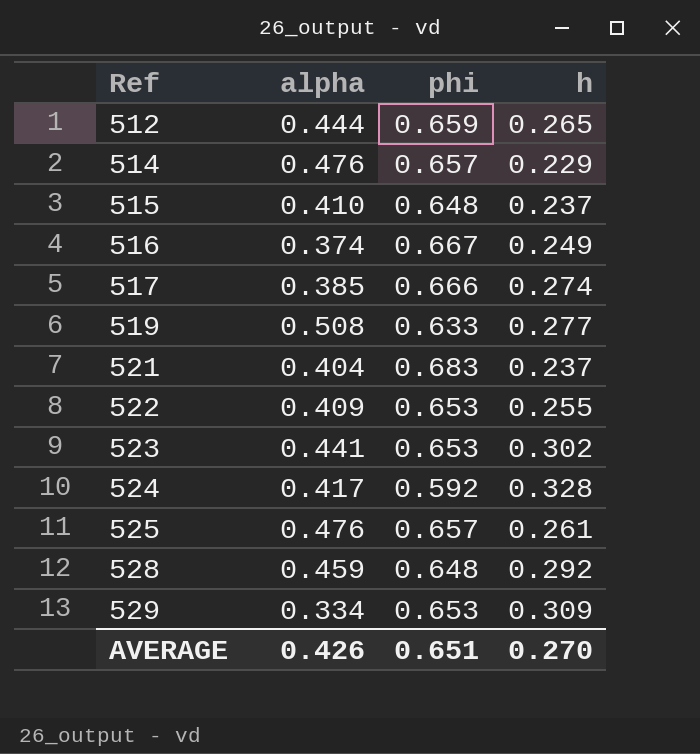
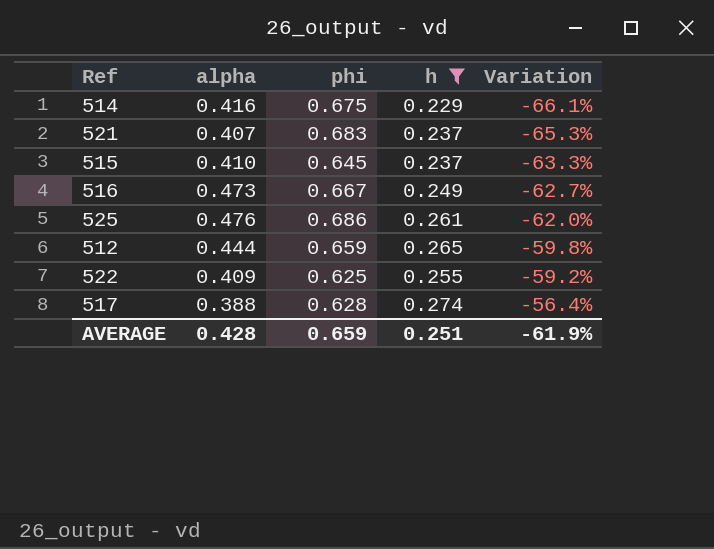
filter: none -> h <= 0.274
row order: Ref ascending -> Variation ascending
column Variation | formula: none -> ([h] - [phi]) / [phi]
514 | alpha: 0.476 -> 0.416
514 | phi: 0.657 -> 0.675
521 | alpha: 0.404 -> 0.407
515 | phi: 0.648 -> 0.645
516 | alpha: 0.374 -> 0.473
525 | phi: 0.657 -> 0.686
522 | phi: 0.653 -> 0.625
517 | alpha: 0.385 -> 0.388
517 | phi: 0.666 -> 0.628
AVERAGE | alpha: 0.426 -> 0.428
AVERAGE | phi: 0.651 -> 0.659
AVERAGE | h: 0.270 -> 0.251

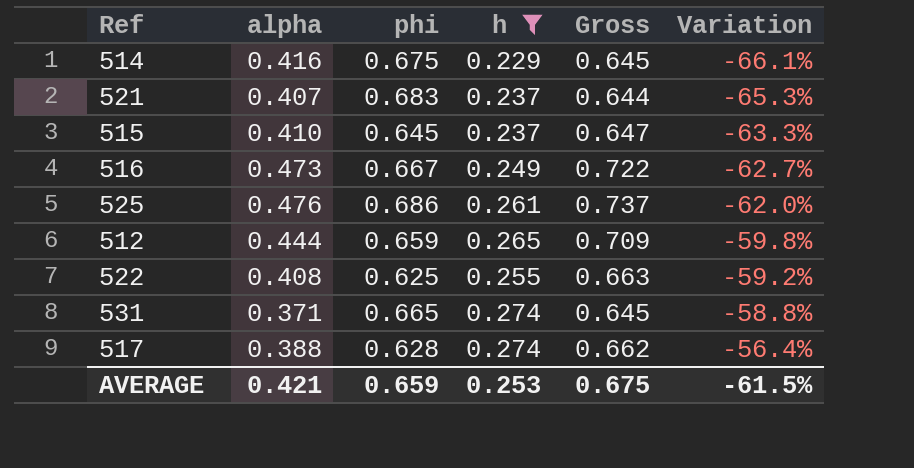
column Gross | formula: none -> [alpha] + [h]
522 | alpha: 0.409 -> 0.408
row 531: none -> 0.371 | 0.665 | 0.274 | 0.645 | -58.8%
AVERAGE | alpha: 0.428 -> 0.421
AVERAGE | h: 0.251 -> 0.253
AVERAGE | Variation: -61.9% -> -61.5%

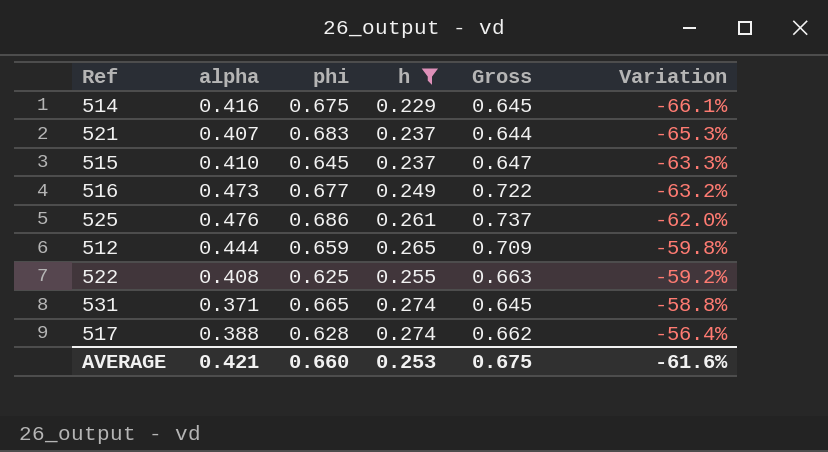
516 | phi: 0.667 -> 0.677
516 | Variation: -62.7% -> -63.2%
AVERAGE | phi: 0.659 -> 0.660
AVERAGE | Variation: -61.5% -> -61.6%

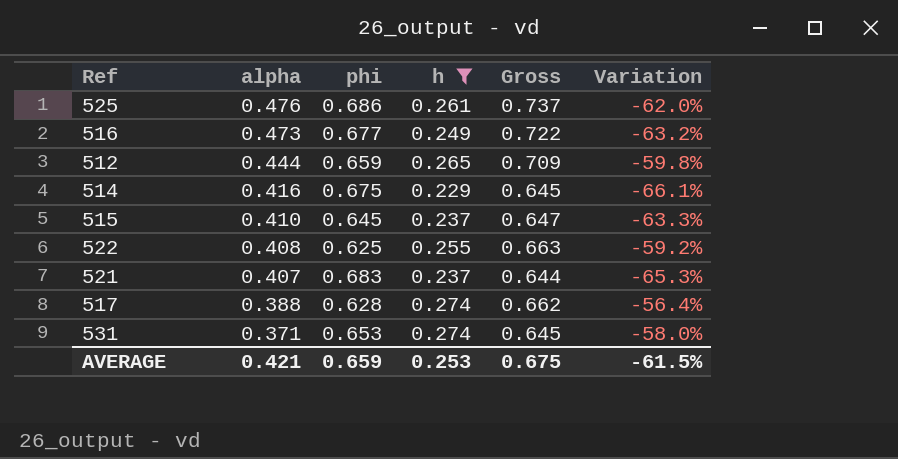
row order: Variation ascending -> alpha descending
531 | phi: 0.665 -> 0.653
531 | Variation: -58.8% -> -58.0%
AVERAGE | phi: 0.660 -> 0.659
AVERAGE | Variation: -61.6% -> -61.5%

